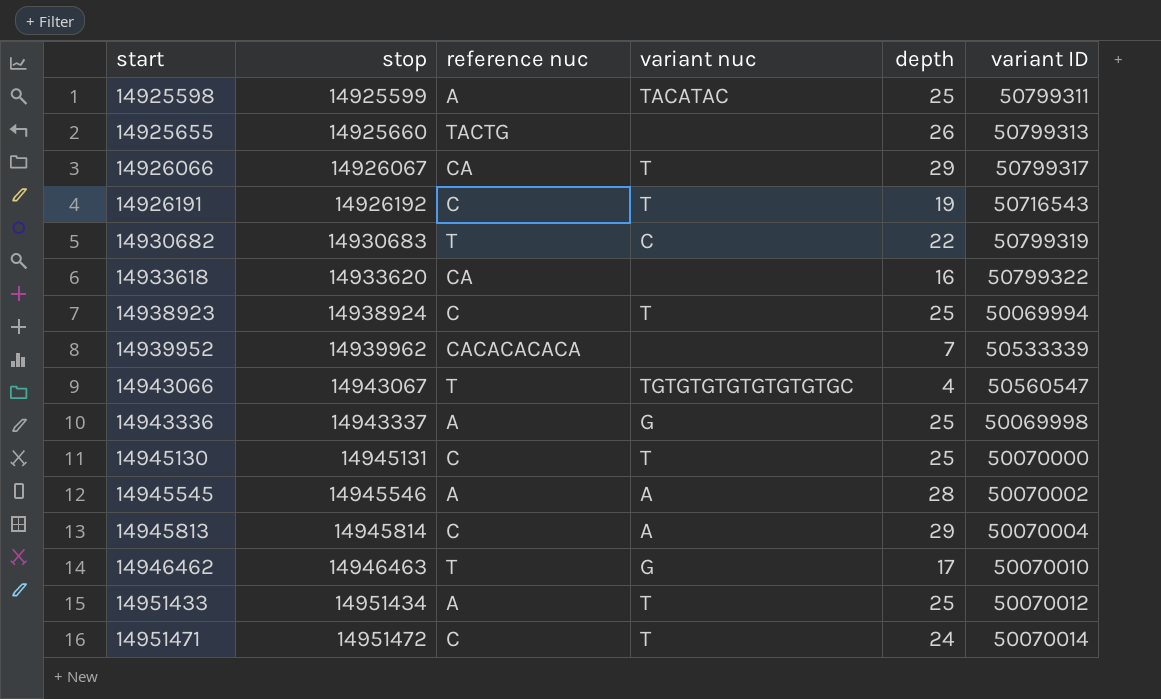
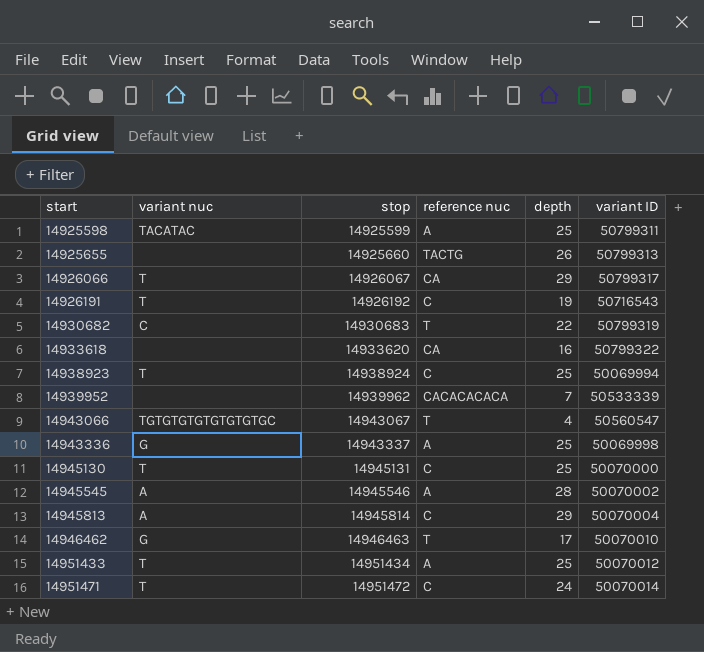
column variant nuc | position: 4 -> 2

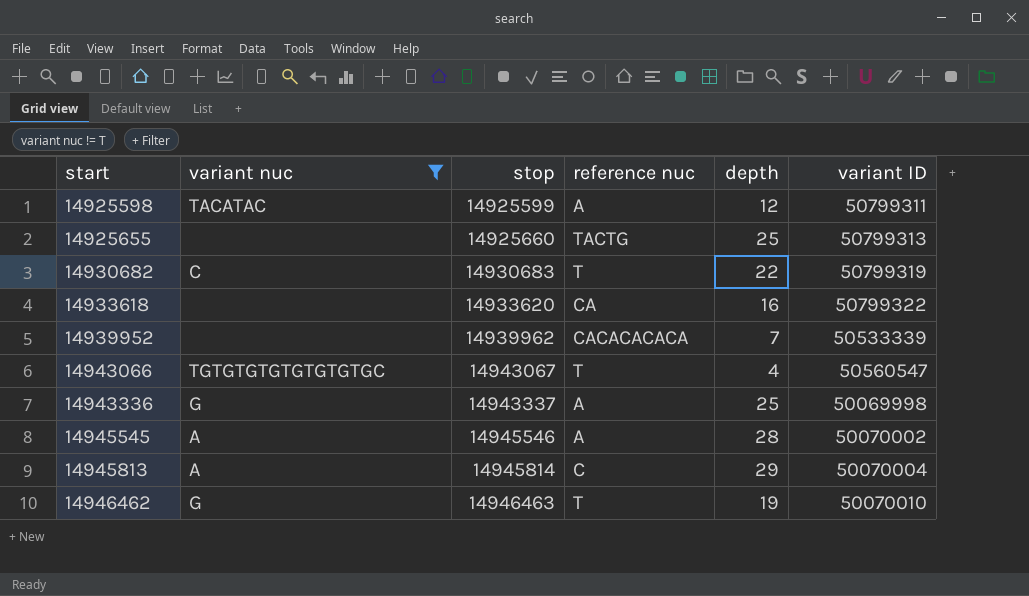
filter: none -> variant nuc != T
14925598 | depth: 25 -> 12
14925655 | depth: 26 -> 25
14946462 | depth: 17 -> 19

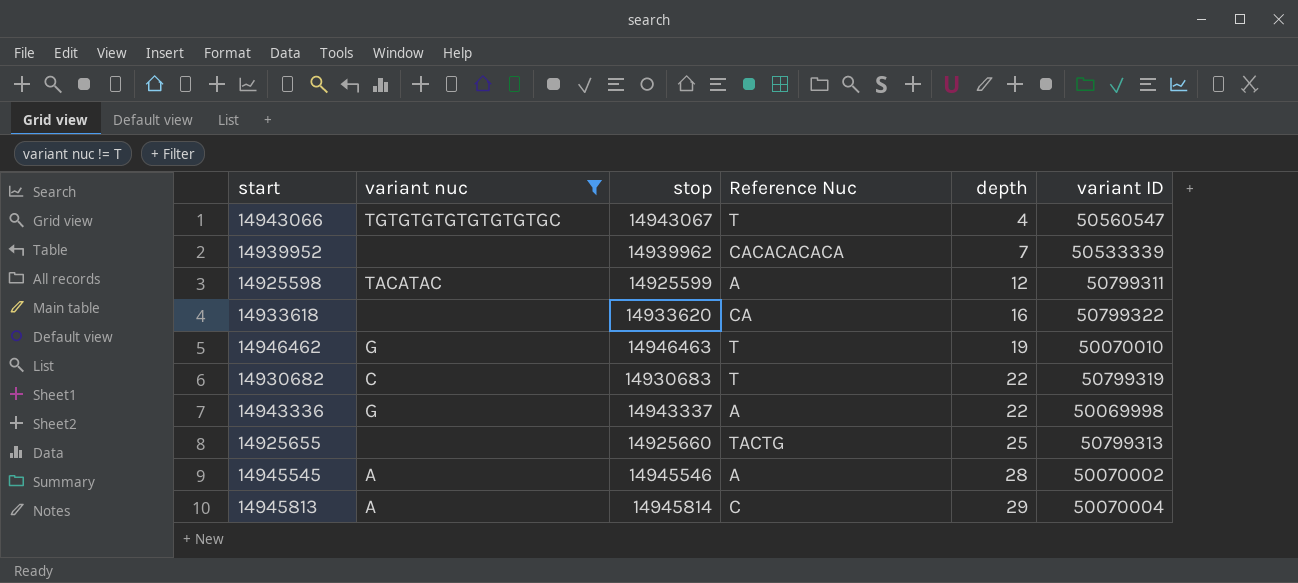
row order: start ascending -> depth ascending
column name: reference nuc -> Reference Nuc
14943336 | depth: 25 -> 22

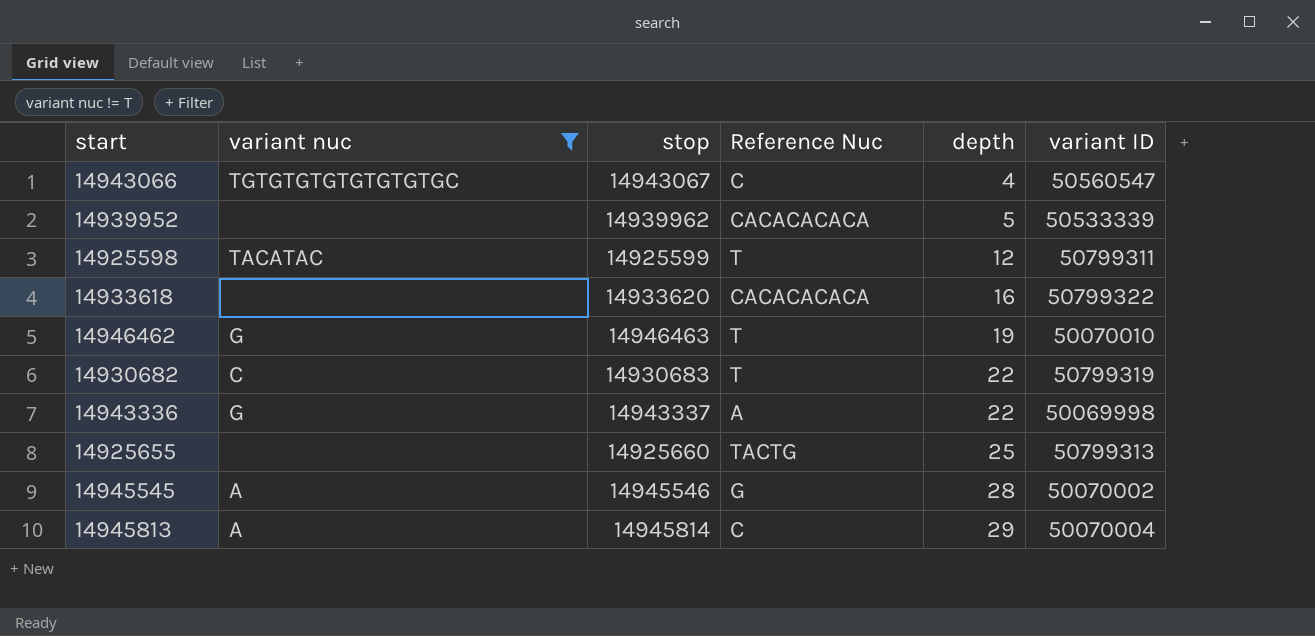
14943066 | Reference Nuc: T -> C
14939952 | depth: 7 -> 5
14925598 | Reference Nuc: A -> T
14933618 | Reference Nuc: CA -> CACACACACA
14945545 | Reference Nuc: A -> G

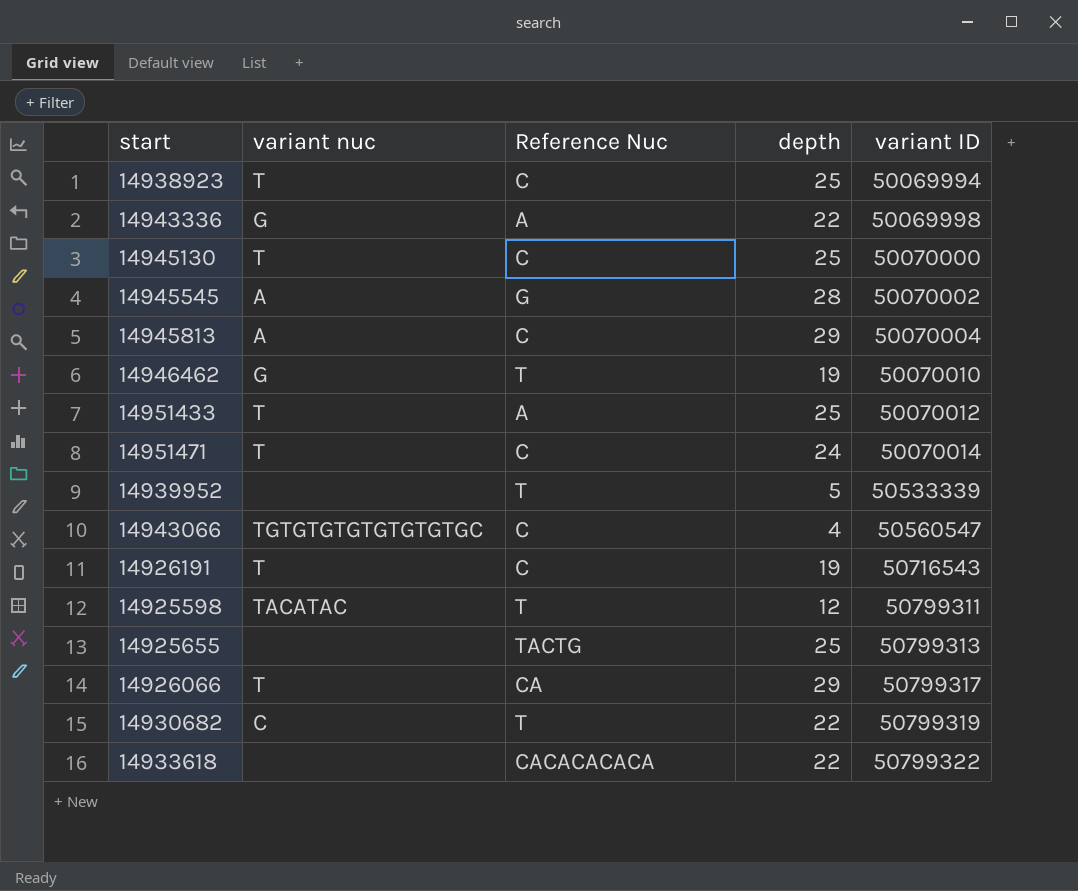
filter: variant nuc != T -> none
row order: depth ascending -> variant ID ascending
column stop | position: 3 -> none
14939952 | Reference Nuc: CACACACACA -> T
14933618 | depth: 16 -> 22

